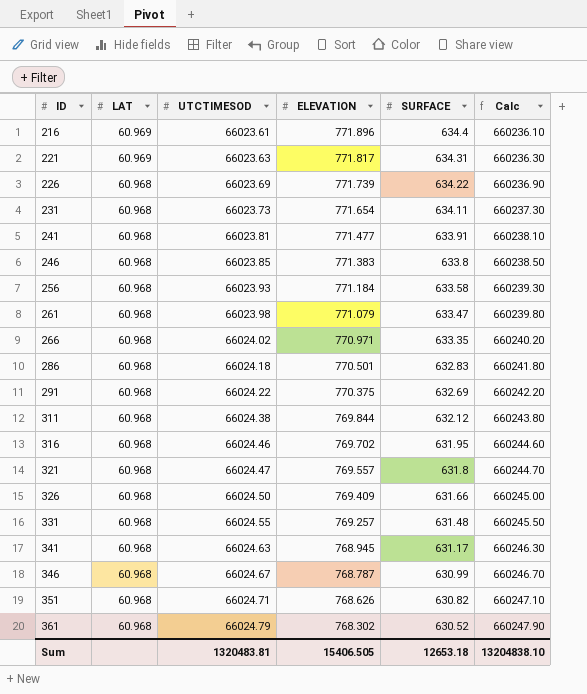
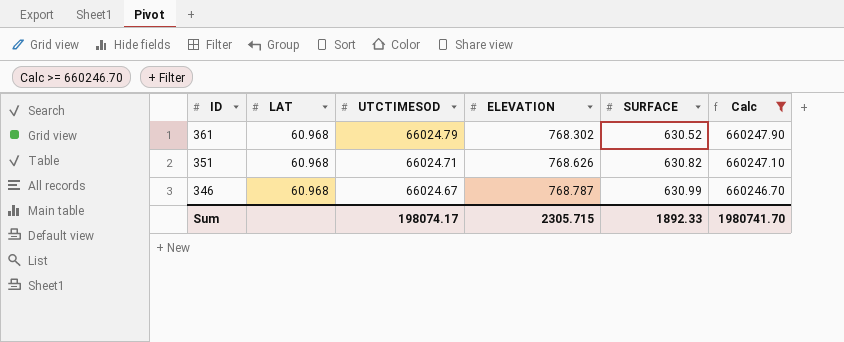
filter: none -> Calc >= 660246.70
row order: ID ascending -> ID descending
Sum | UTCTIMESOD: 1320483.81 -> 198074.17
Sum | ELEVATION: 15406.505 -> 2305.715
Sum | SURFACE: 12653.18 -> 1892.33
Sum | Calc: 13204838.10 -> 1980741.70

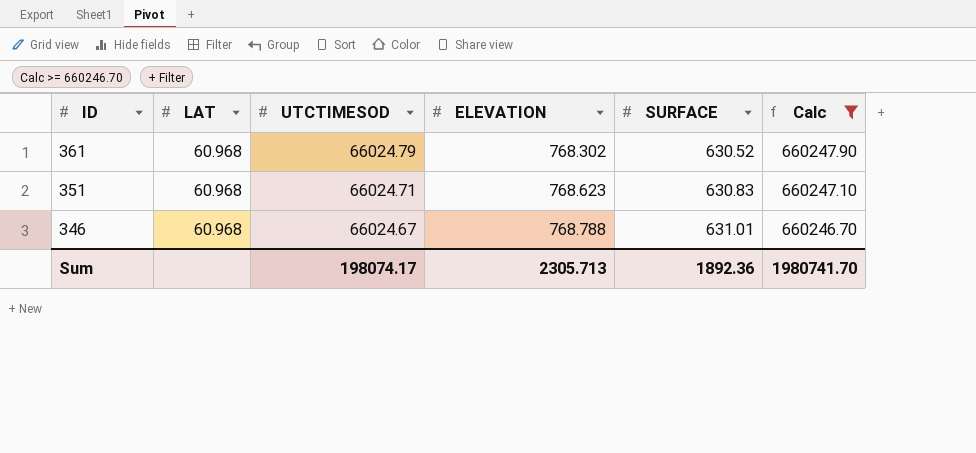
351 | ELEVATION: 768.626 -> 768.623
351 | SURFACE: 630.82 -> 630.83
346 | ELEVATION: 768.787 -> 768.788
346 | SURFACE: 630.99 -> 631.01
Sum | ELEVATION: 2305.715 -> 2305.713
Sum | SURFACE: 1892.33 -> 1892.36

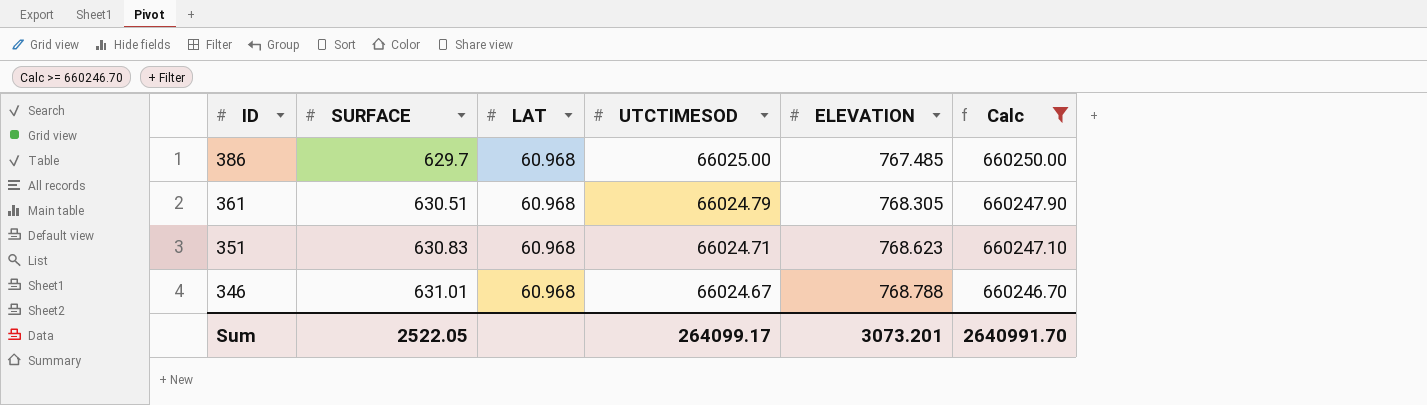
column SURFACE | position: 5 -> 2
row 386: none -> 629.7 | 60.968 | 66025.00 | 767.485 | 660250.00
361 | SURFACE: 630.52 -> 630.51
361 | ELEVATION: 768.302 -> 768.305
Sum | SURFACE: 1892.36 -> 2522.05
Sum | UTCTIMESOD: 198074.17 -> 264099.17
Sum | ELEVATION: 2305.713 -> 3073.201
Sum | Calc: 1980741.70 -> 2640991.70

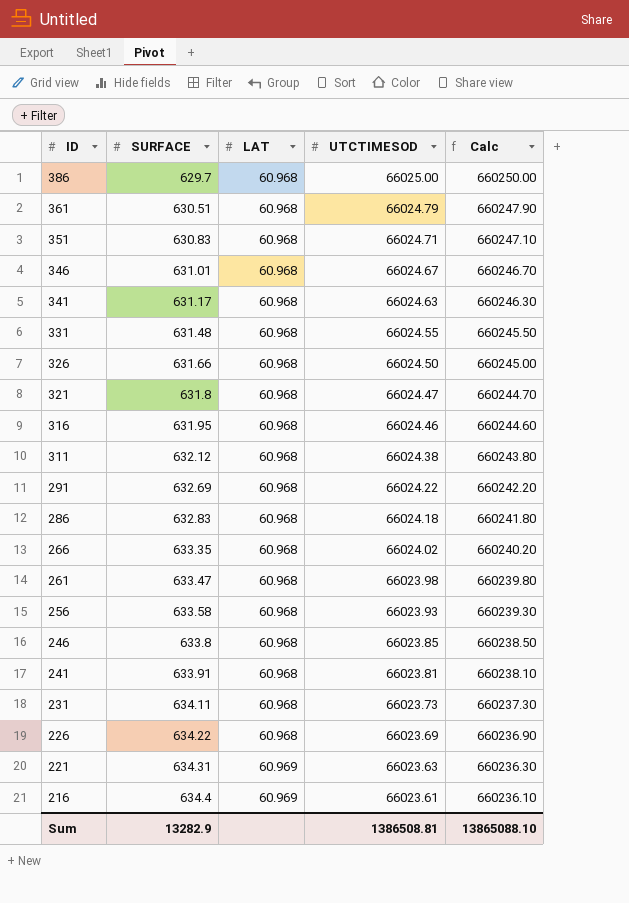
filter: Calc >= 660246.70 -> none
column ELEVATION | position: 5 -> none
Sum | SURFACE: 2522.05 -> 13282.9
Sum | UTCTIMESOD: 264099.17 -> 1386508.81
Sum | Calc: 2640991.70 -> 13865088.10

